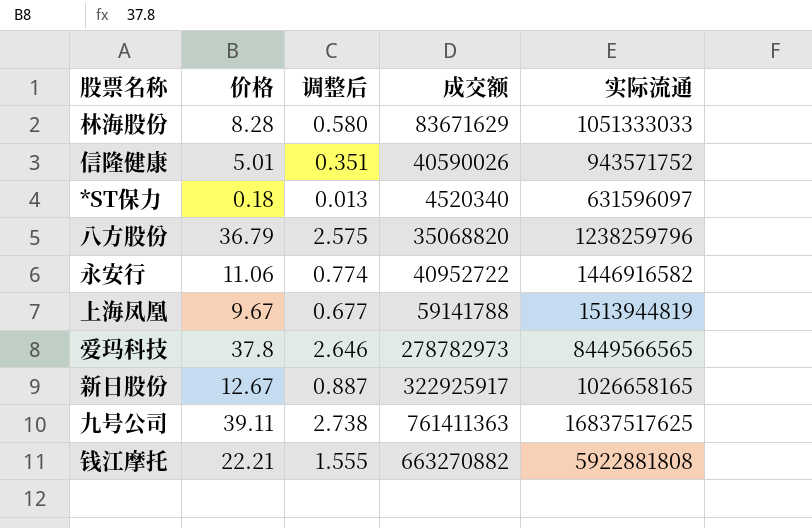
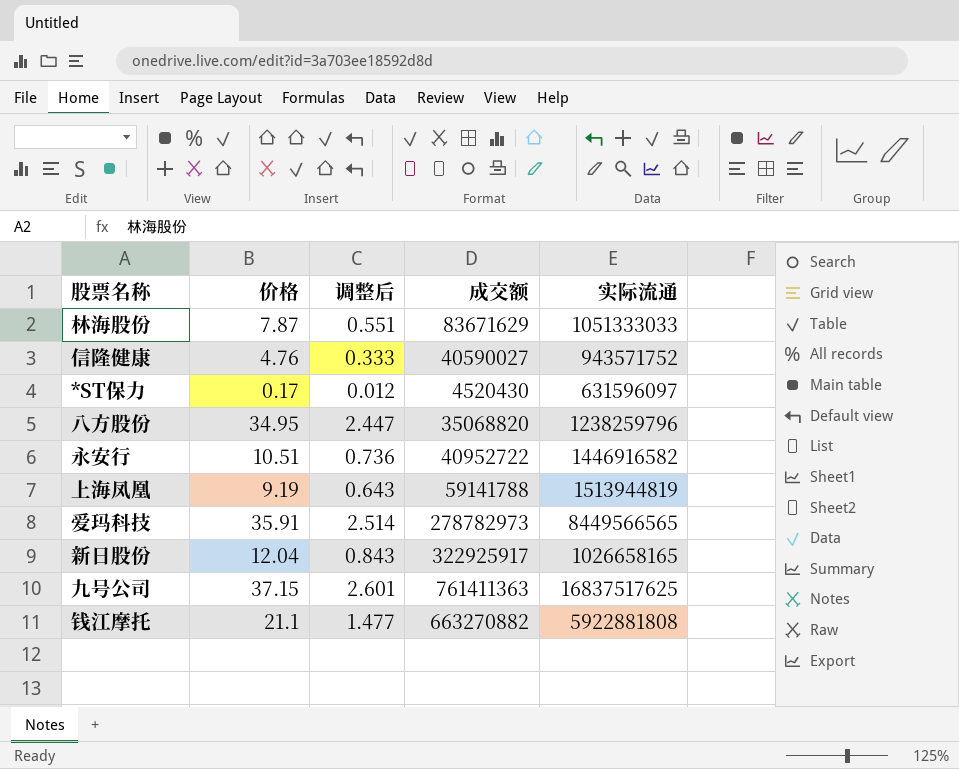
林海股份 | 价格: 8.28 -> 7.87
林海股份 | 调整后: 0.580 -> 0.551
信隆健康 | 价格: 5.01 -> 4.76
信隆健康 | 调整后: 0.351 -> 0.333
信隆健康 | 成交额: 40590026 -> 40590027
*ST保力 | 价格: 0.18 -> 0.17
*ST保力 | 调整后: 0.013 -> 0.012
*ST保力 | 成交额: 4520340 -> 4520430
八方股份 | 价格: 36.79 -> 34.95
八方股份 | 调整后: 2.575 -> 2.447
永安行 | 价格: 11.06 -> 10.51
永安行 | 调整后: 0.774 -> 0.736
上海凤凰 | 价格: 9.67 -> 9.19
上海凤凰 | 调整后: 0.677 -> 0.643
爱玛科技 | 价格: 37.8 -> 35.91
爱玛科技 | 调整后: 2.646 -> 2.514
新日股份 | 价格: 12.67 -> 12.04
新日股份 | 调整后: 0.887 -> 0.843
九号公司 | 价格: 39.11 -> 37.15
九号公司 | 调整后: 2.738 -> 2.601
钱江摩托 | 价格: 22.21 -> 21.1
钱江摩托 | 调整后: 1.555 -> 1.477

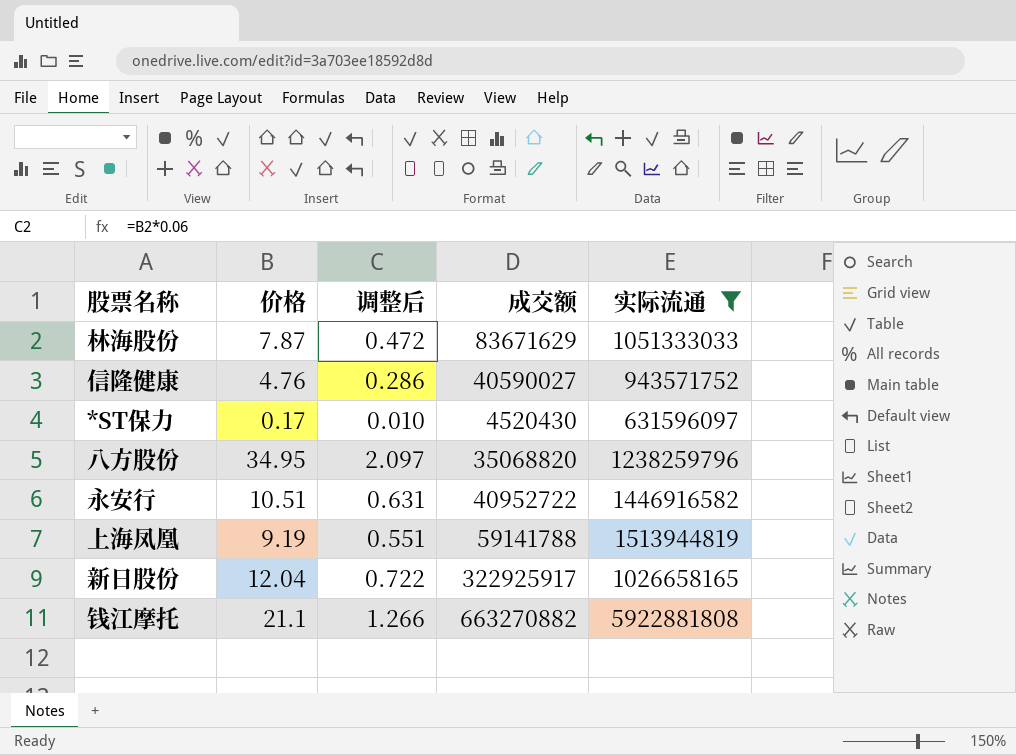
filter: none -> 实际流通 <= 5922881808
column 调整后 | formula: [价格] * 0.07 -> [价格] * 0.06

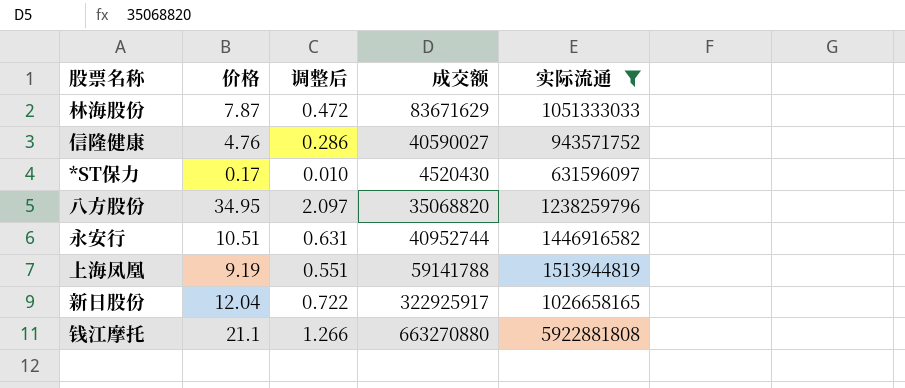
永安行 | 成交额: 40952722 -> 40952744
钱江摩托 | 成交额: 663270882 -> 663270880

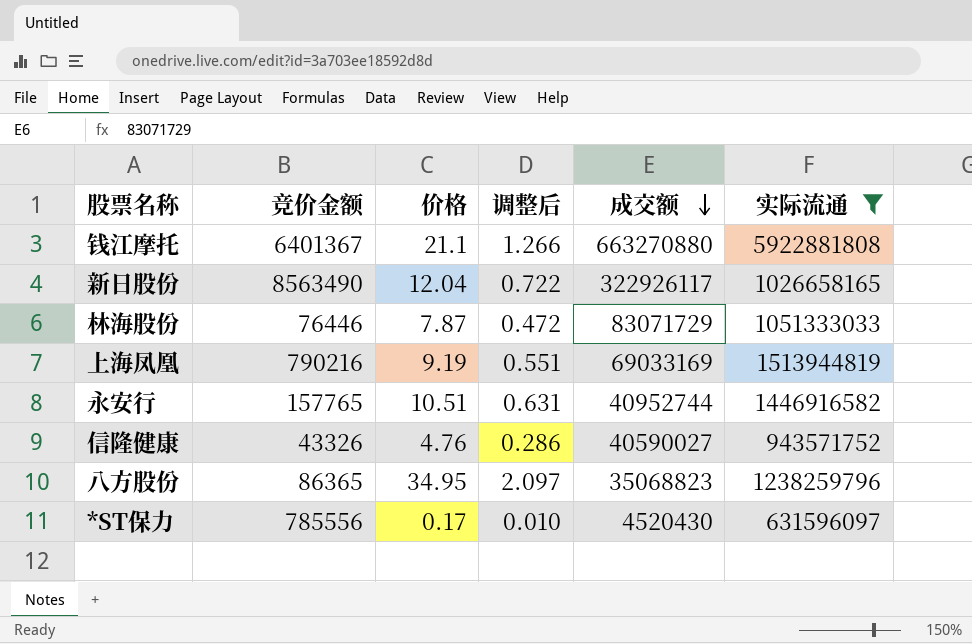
row order: none -> 成交额 descending
column 竞价金额 | position: none -> 2
新日股份 | 成交额: 322925917 -> 322926117
林海股份 | 成交额: 83671629 -> 83071729
上海凤凰 | 成交额: 59141788 -> 69033169
八方股份 | 成交额: 35068820 -> 35068823

